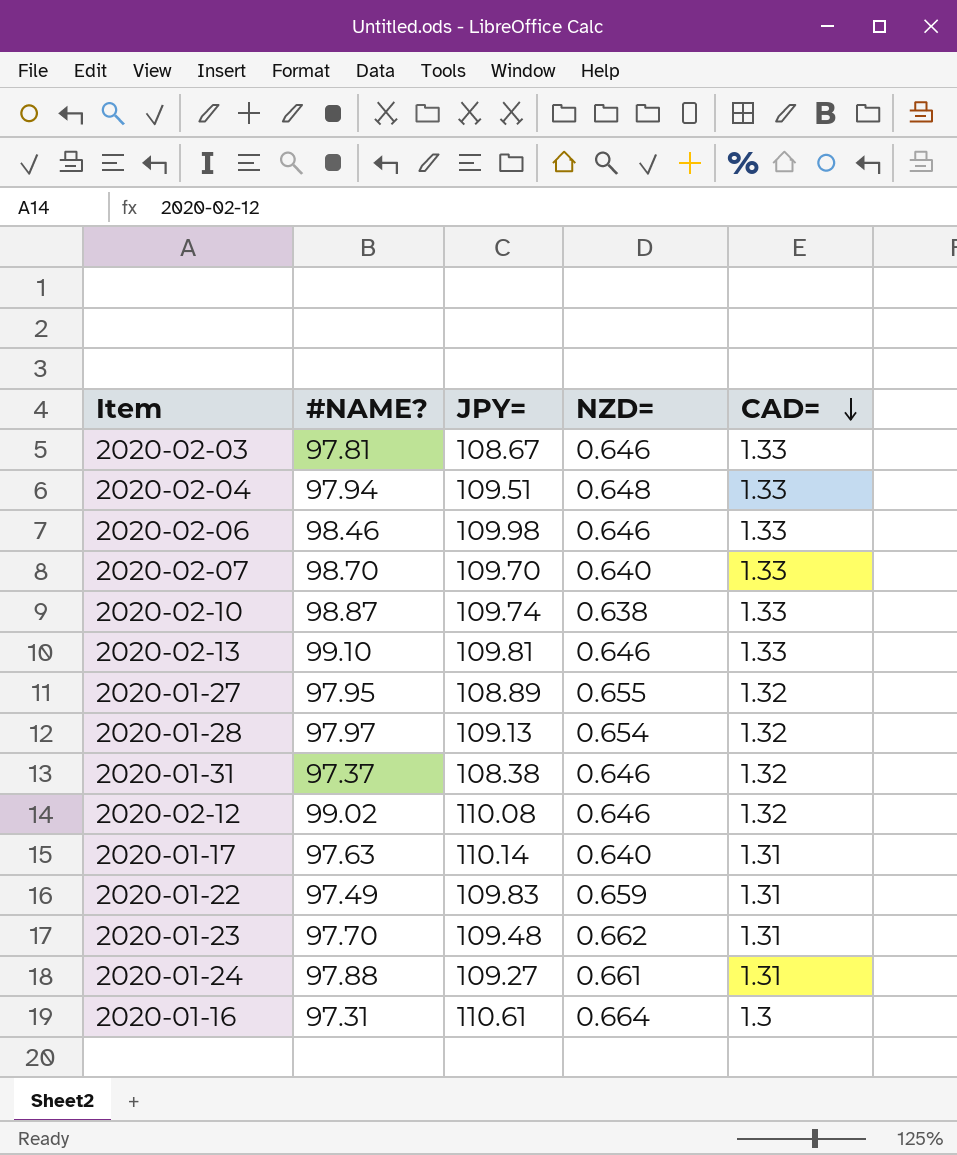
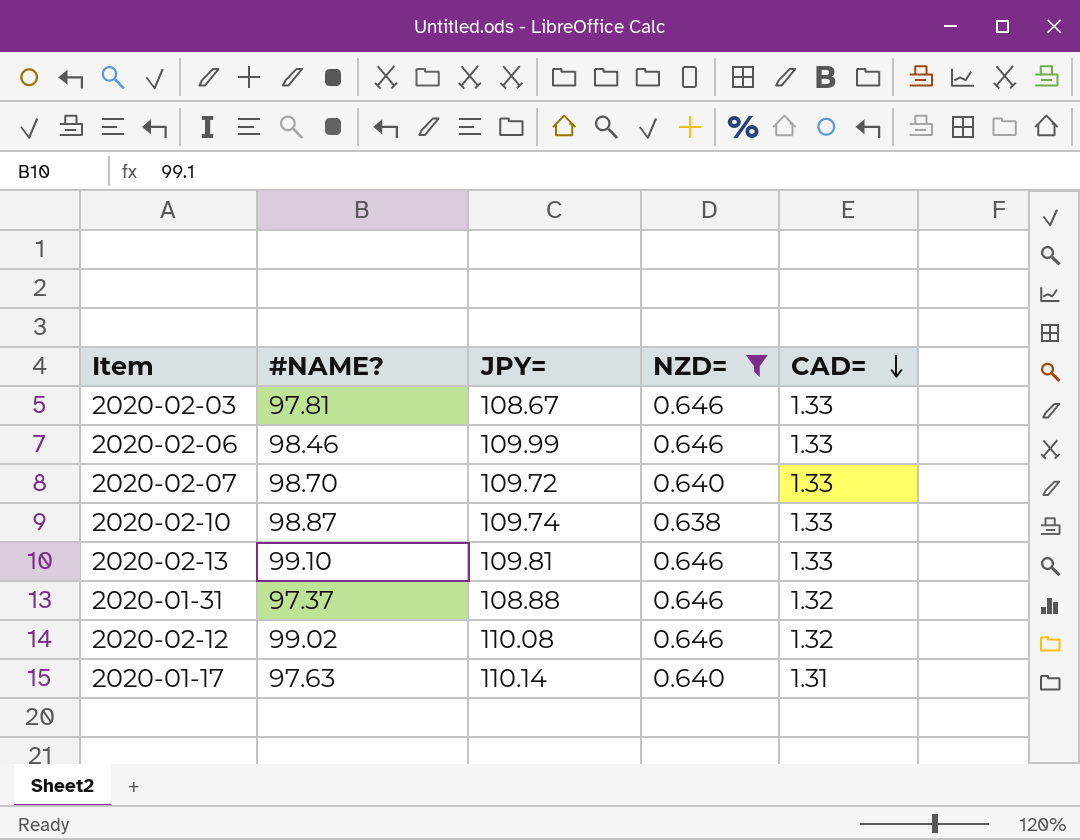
filter: none -> NZD= <= 0.646
2020-02-06 | JPY=: 109.98 -> 109.99
2020-02-07 | JPY=: 109.70 -> 109.72
2020-01-31 | JPY=: 108.38 -> 108.88

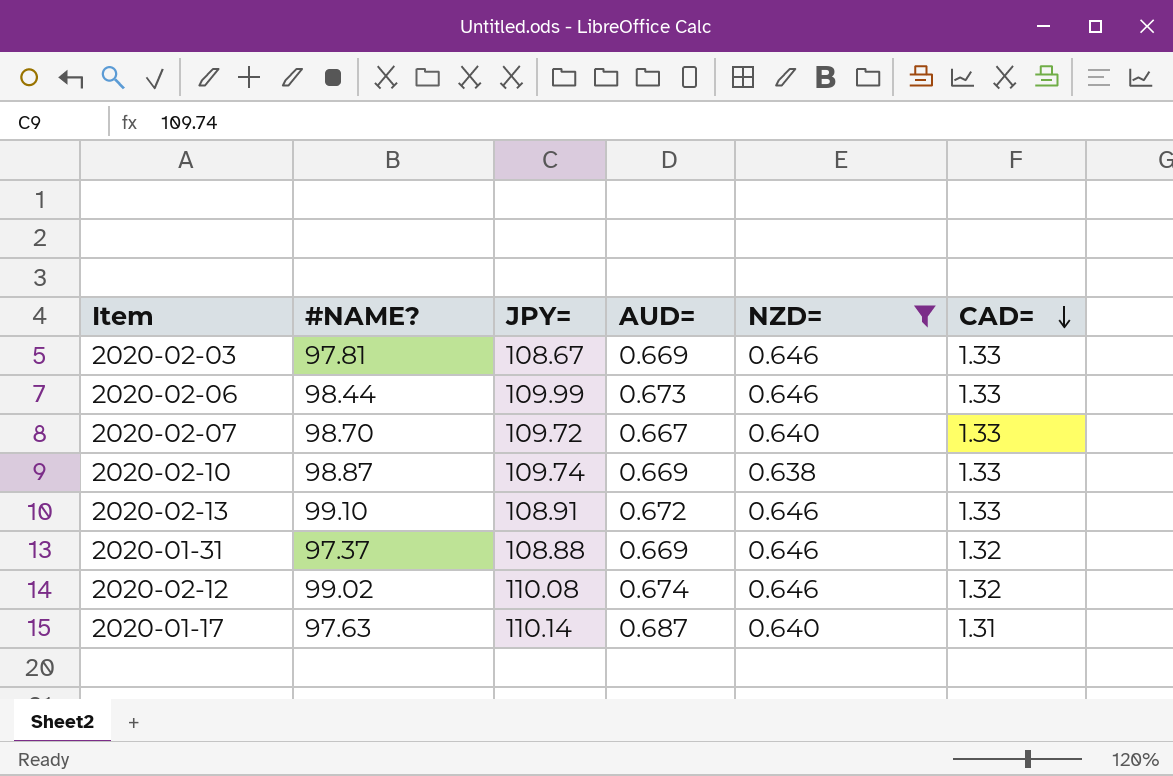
column AUD= | position: none -> 4
2020-02-06 | #NAME?: 98.46 -> 98.44
2020-02-13 | JPY=: 109.81 -> 108.91

